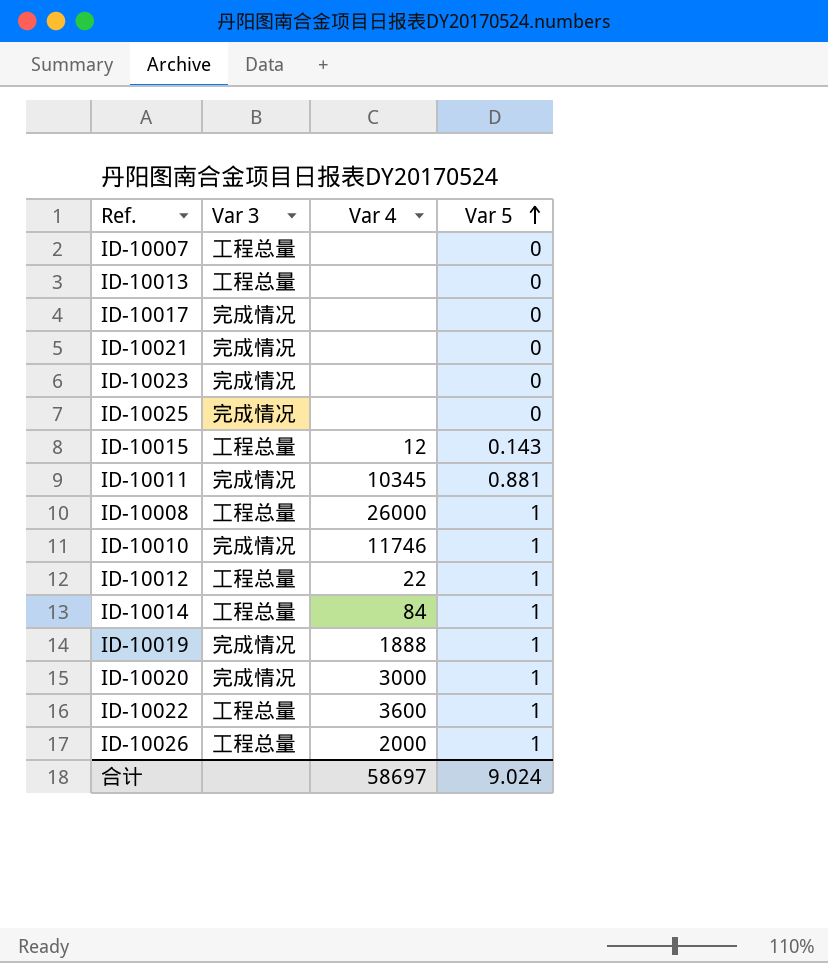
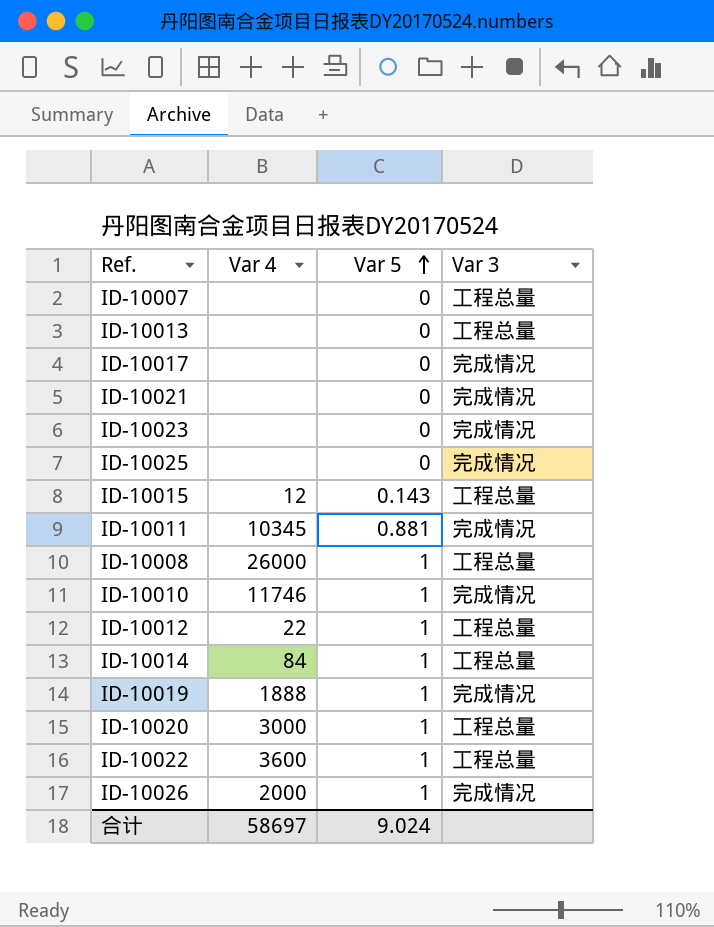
column Var 3 | position: 2 -> 4
ID-10020 | Var 3: 完成情况 -> 工程总量
ID-10026 | Var 3: 工程总量 -> 完成情况

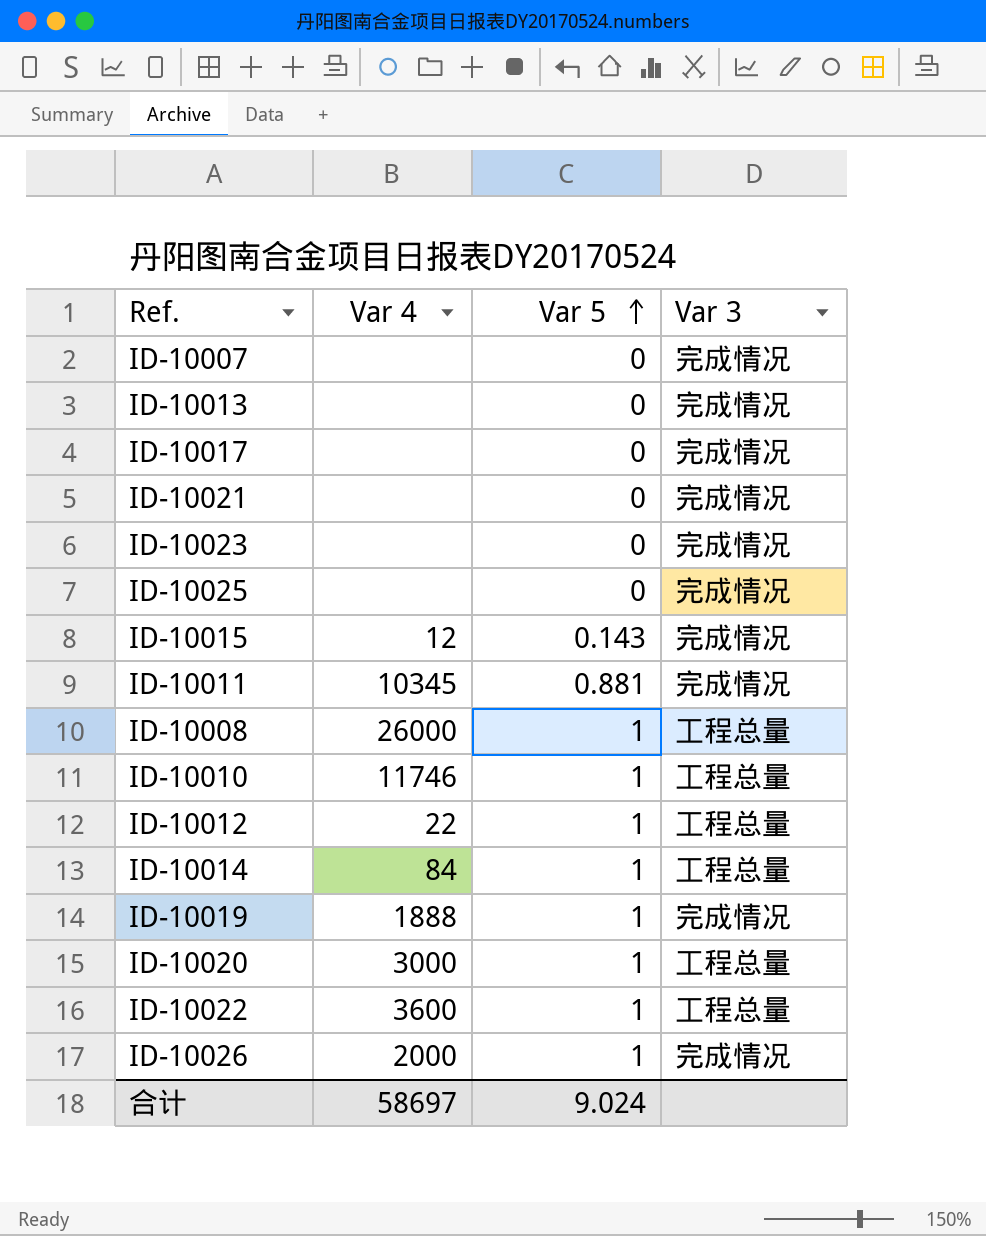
ID-10007 | Var 3: 工程总量 -> 完成情况
ID-10013 | Var 3: 工程总量 -> 完成情况
ID-10015 | Var 3: 工程总量 -> 完成情况
ID-10010 | Var 3: 完成情况 -> 工程总量

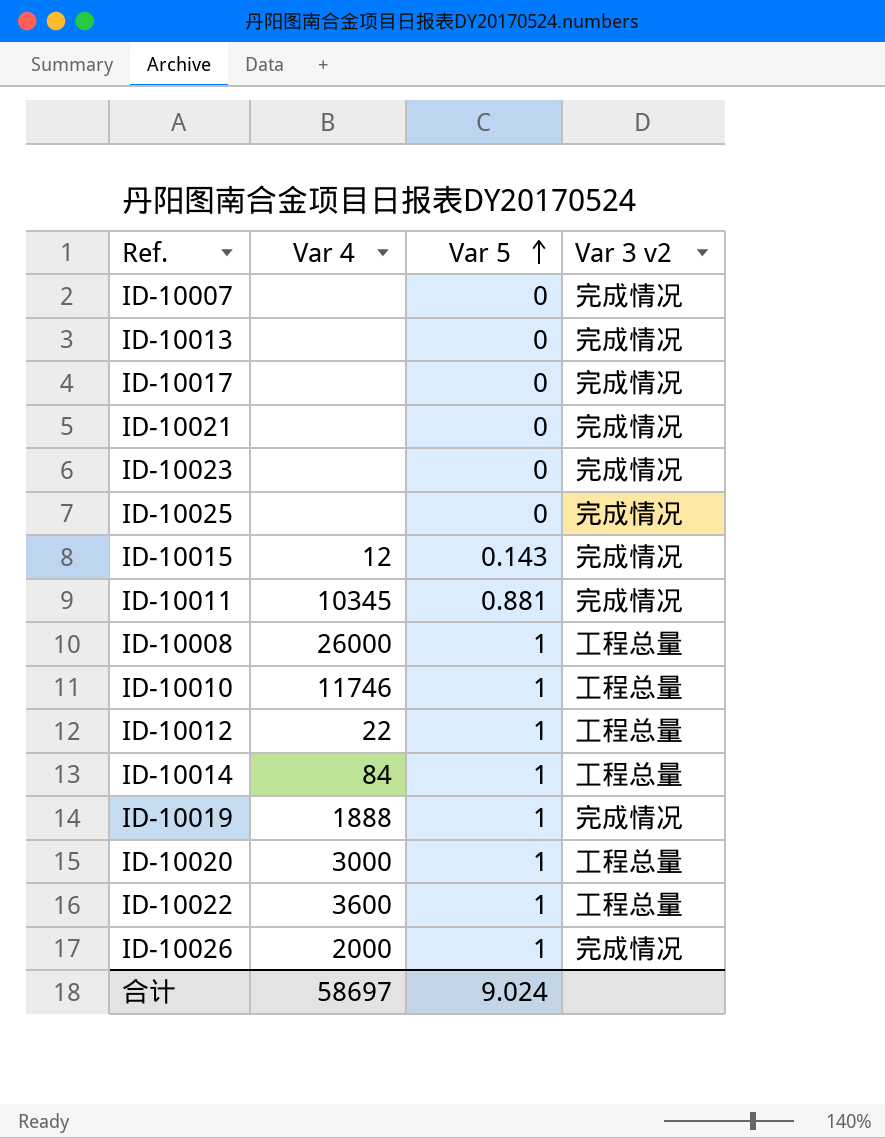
column name: Var 3 -> Var 3 v2

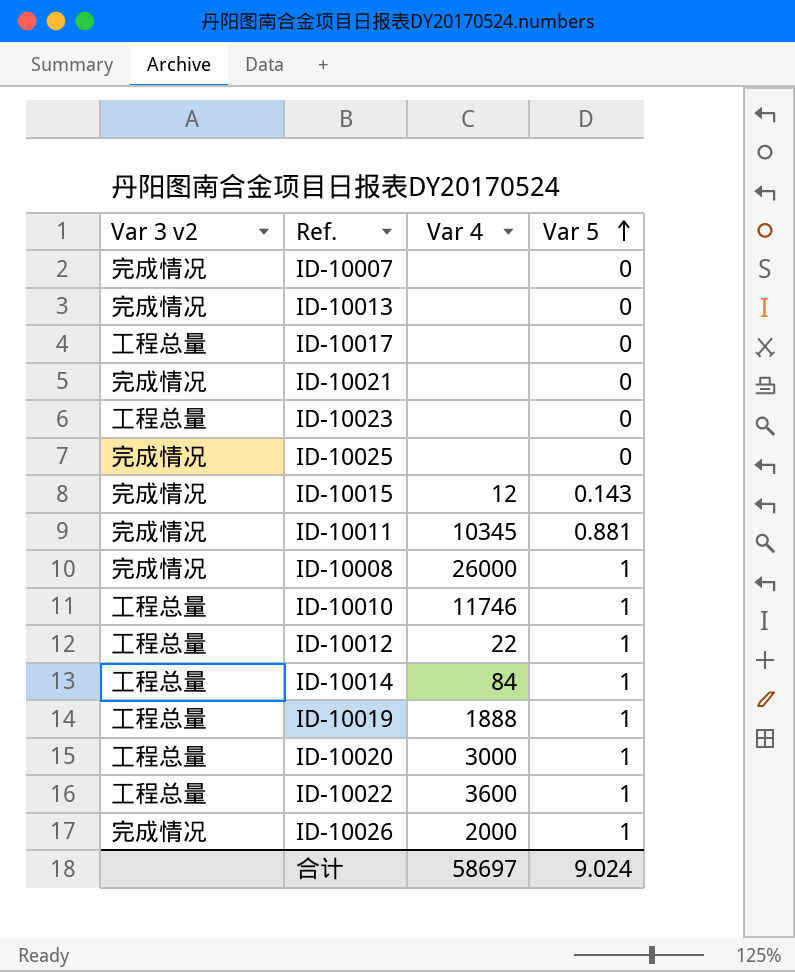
column Var 3 v2 | position: 4 -> 1
ID-10017 | Var 3 v2: 完成情况 -> 工程总量
ID-10023 | Var 3 v2: 完成情况 -> 工程总量
ID-10008 | Var 3 v2: 工程总量 -> 完成情况
ID-10019 | Var 3 v2: 完成情况 -> 工程总量

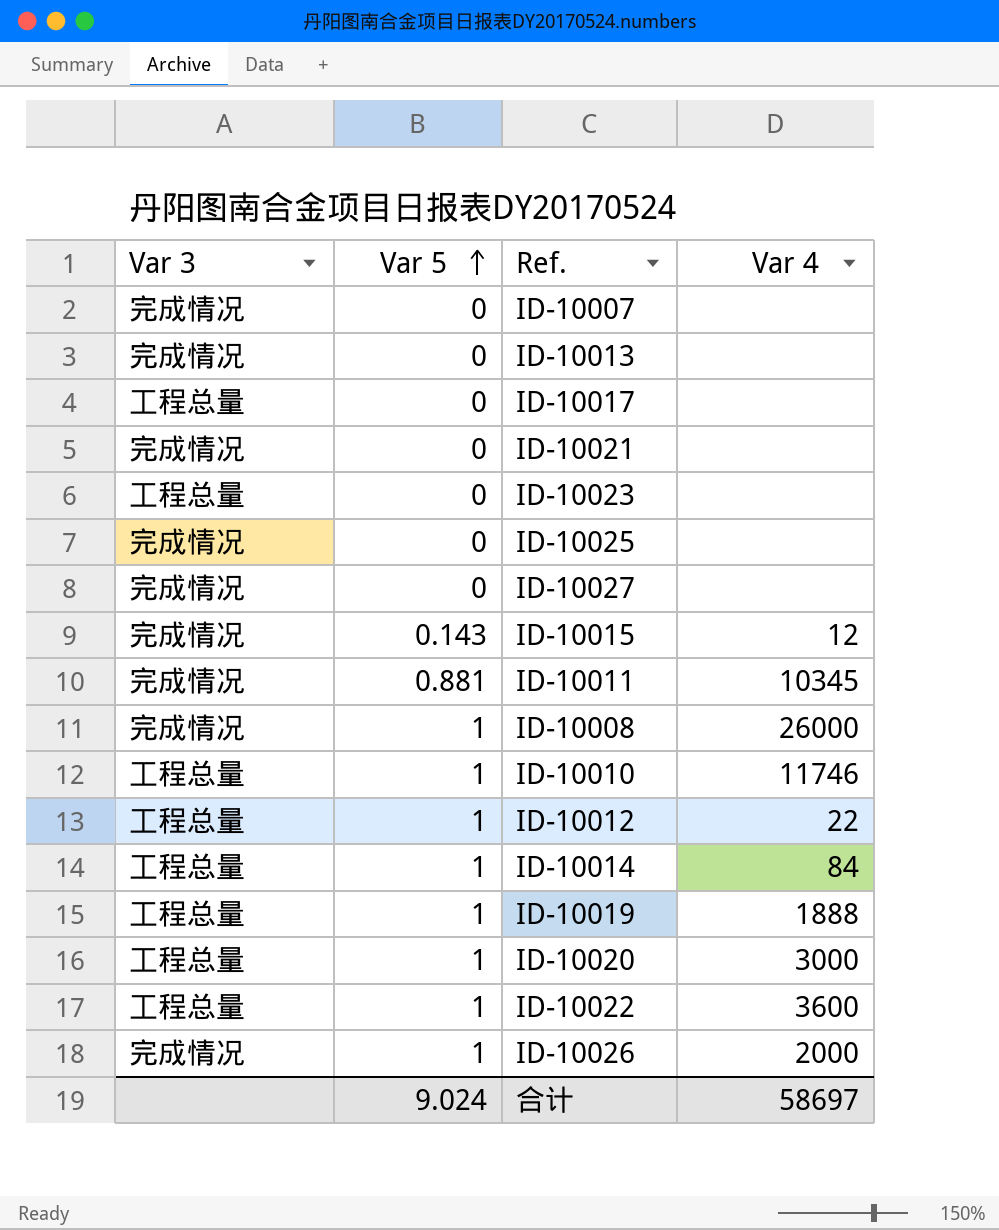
column name: Var 3 v2 -> Var 3
column Var 5 | position: 4 -> 2
row ID-10027: none -> 完成情况 | 0 | none

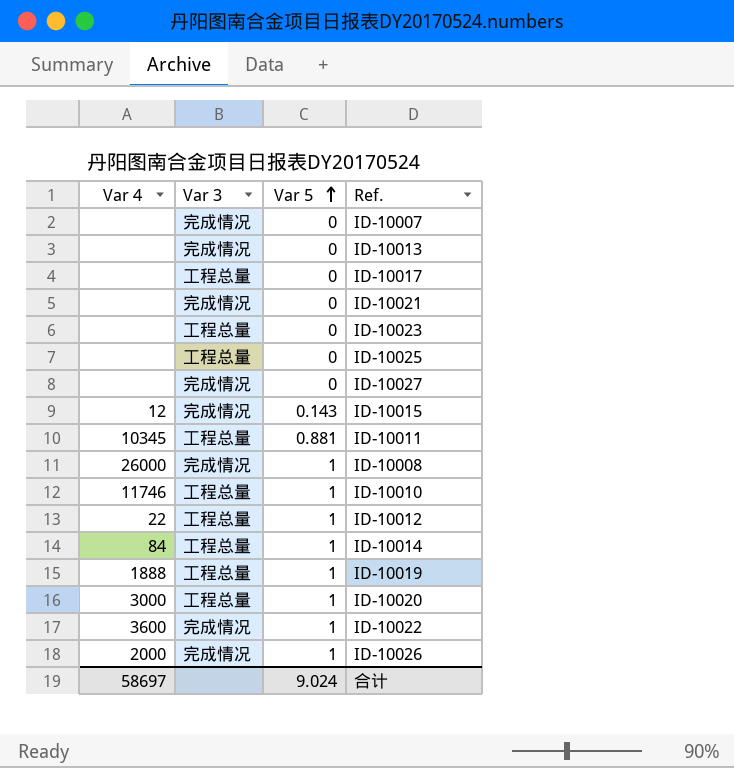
column Var 4 | position: 4 -> 1
ID-10025 | Var 3: 完成情况 -> 工程总量
ID-10011 | Var 3: 完成情况 -> 工程总量
ID-10022 | Var 3: 工程总量 -> 完成情况

